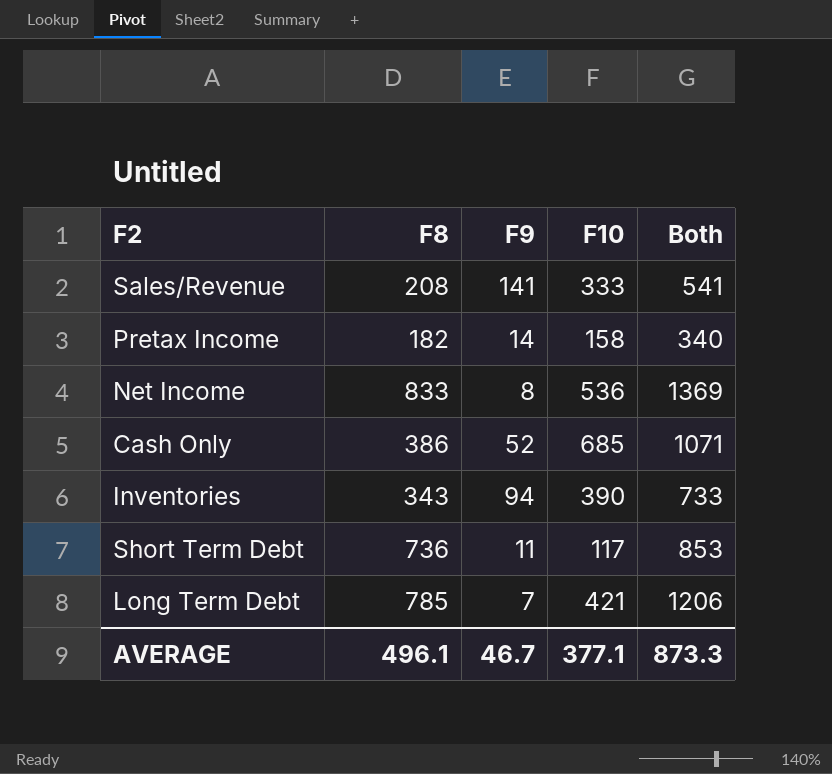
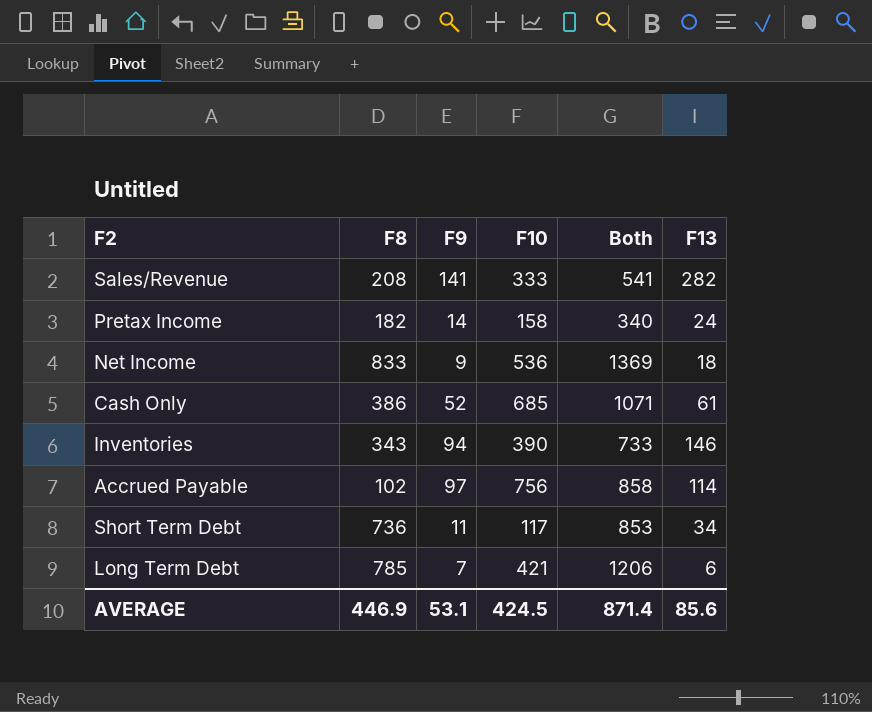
column F13 | position: none -> 6
Net Income | F9: 8 -> 9
row Accrued Payable: none -> 102 | 97 | 756 | 858 | 114
AVERAGE | F8: 496.1 -> 446.9
AVERAGE | F9: 46.7 -> 53.1
AVERAGE | F10: 377.1 -> 424.5
AVERAGE | Both: 873.3 -> 871.4

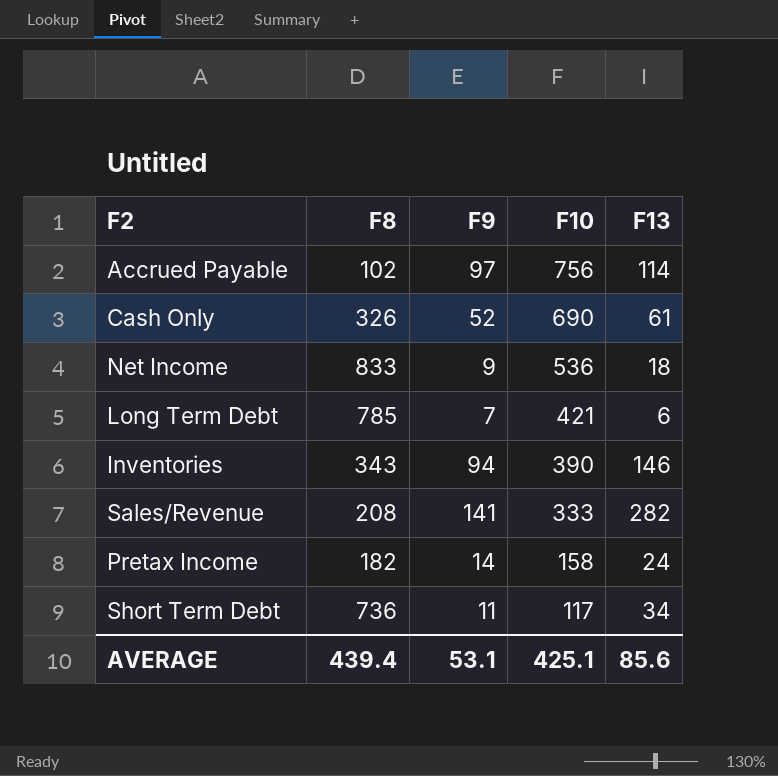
row order: none -> F10 descending
column Both | formula: [F8] + [F10] -> none
Cash Only | F8: 386 -> 326
Cash Only | F10: 685 -> 690
AVERAGE | F8: 446.9 -> 439.4
AVERAGE | F10: 424.5 -> 425.1

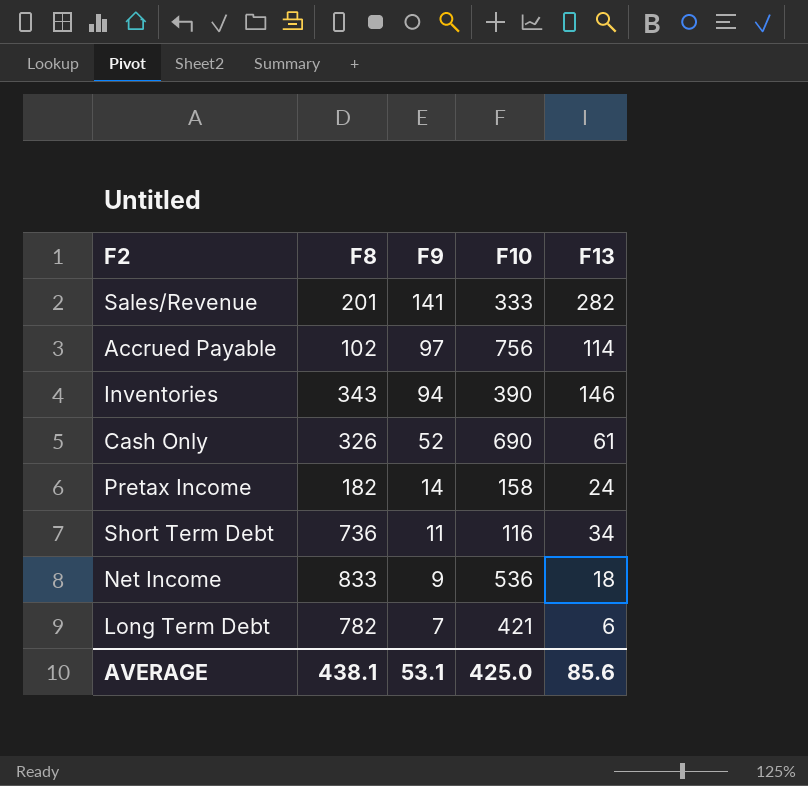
row order: F10 descending -> F9 descending
Sales/Revenue | F8: 208 -> 201
Short Term Debt | F10: 117 -> 116
Long Term Debt | F8: 785 -> 782
AVERAGE | F8: 439.4 -> 438.1
AVERAGE | F10: 425.1 -> 425.0

